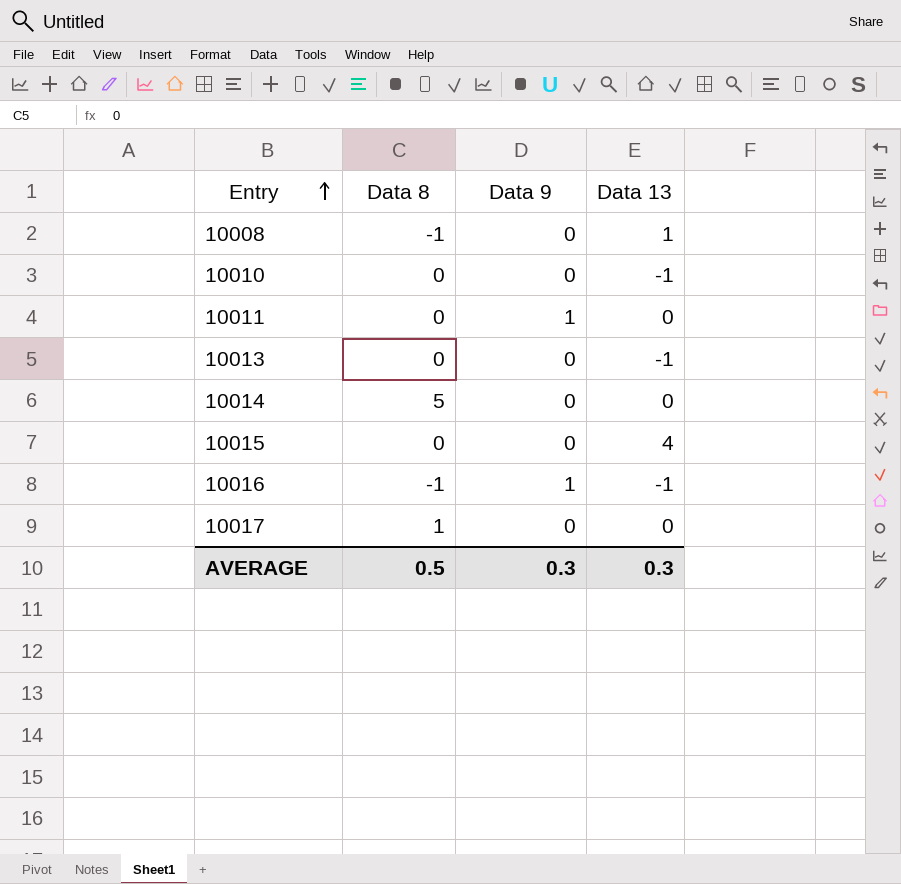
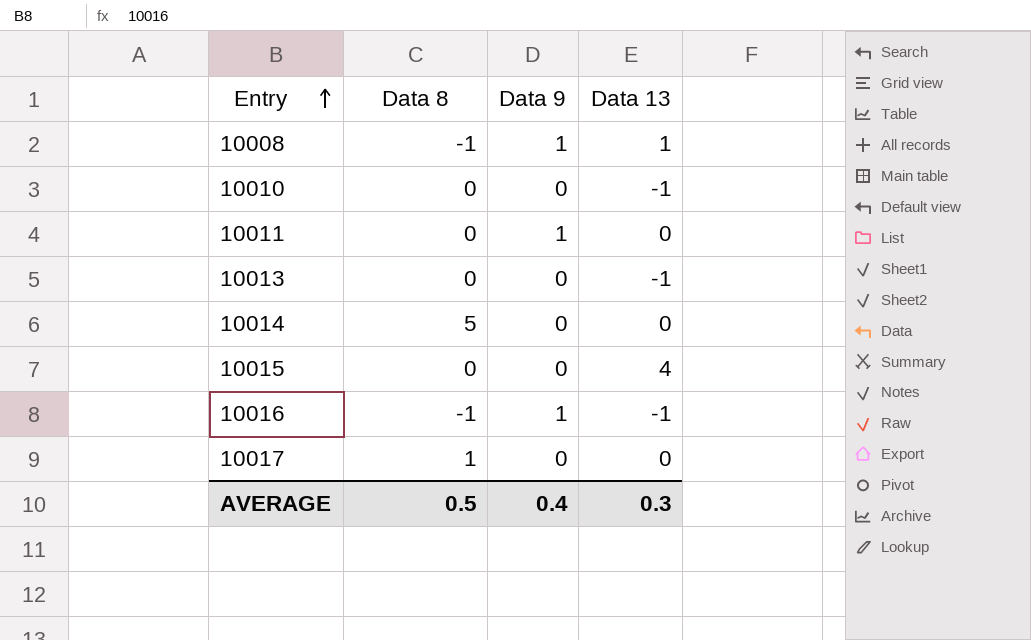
10008 | Data 9: 0 -> 1
AVERAGE | Data 9: 0.3 -> 0.4

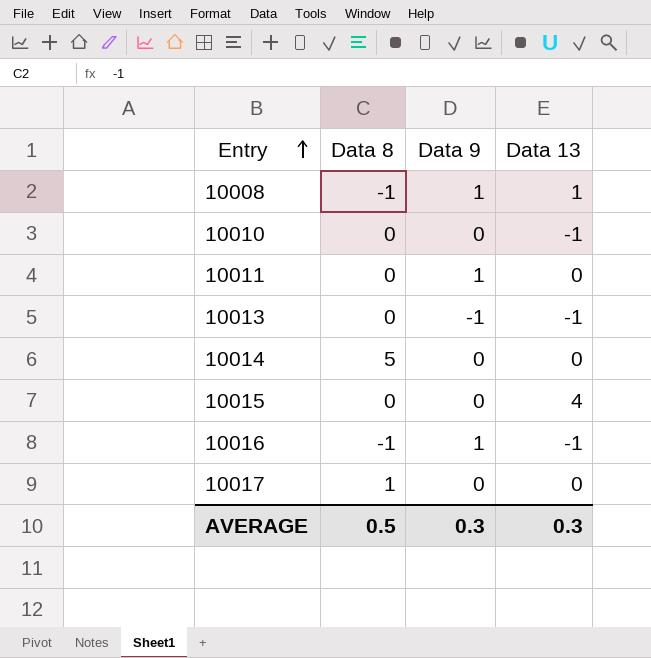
10013 | Data 9: 0 -> -1
AVERAGE | Data 9: 0.4 -> 0.3

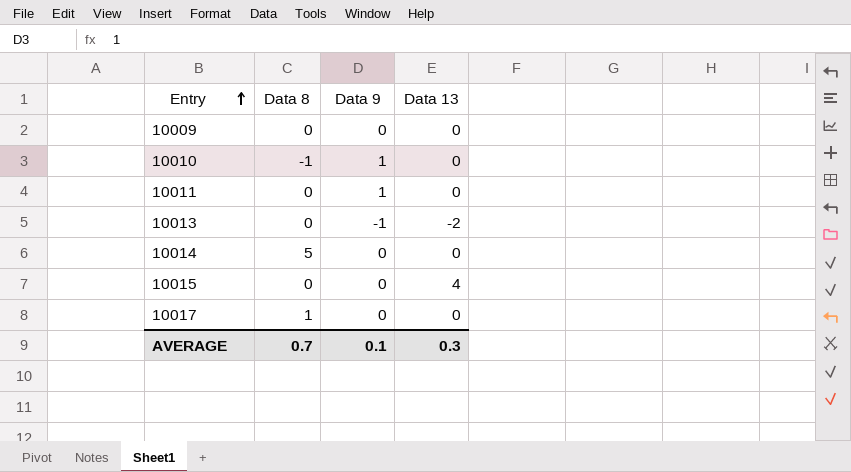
row 10008: -1 | 1 | 1 -> none
row 10016: -1 | 1 | -1 -> none
row 10009: none -> 0 | 0 | 0
10010 | Data 8: 0 -> -1
10010 | Data 9: 0 -> 1
10010 | Data 13: -1 -> 0
10013 | Data 13: -1 -> -2
AVERAGE | Data 8: 0.5 -> 0.7
AVERAGE | Data 9: 0.3 -> 0.1

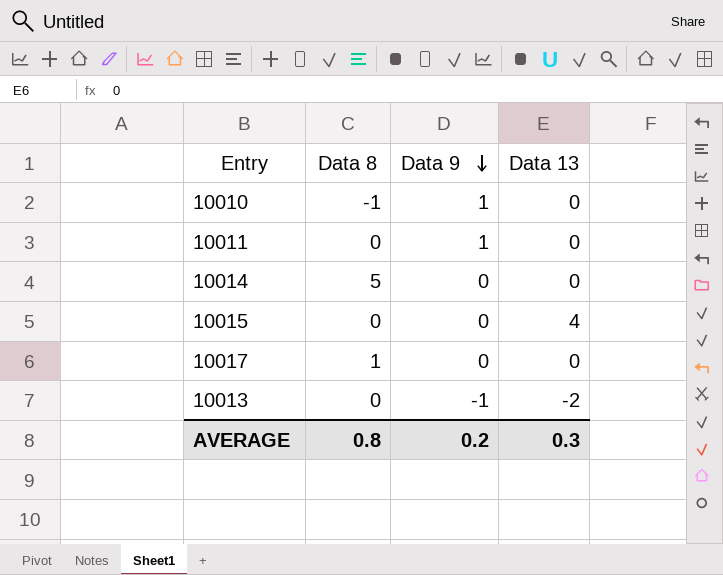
row order: Entry ascending -> Data 9 descending
row 10009: 0 | 0 | 0 -> none
AVERAGE | Data 8: 0.7 -> 0.8
AVERAGE | Data 9: 0.1 -> 0.2

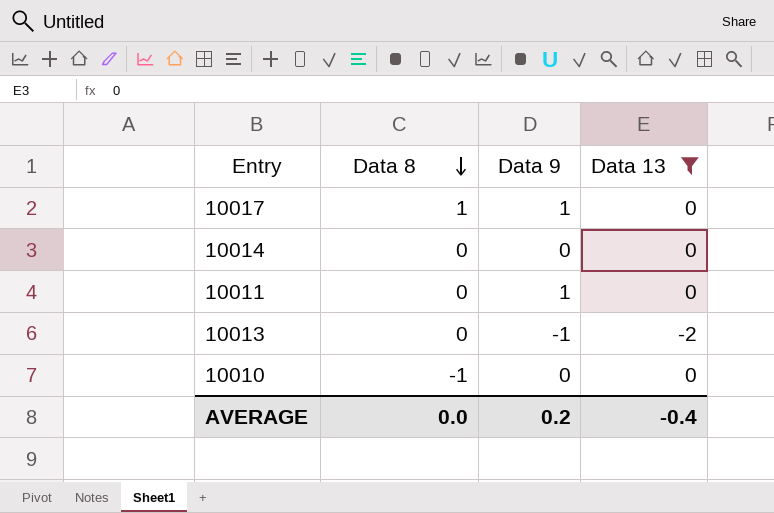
filter: none -> Data 13 != 4
row order: Data 9 descending -> Data 8 descending
10017 | Data 9: 0 -> 1
10014 | Data 8: 5 -> 0
10010 | Data 9: 1 -> 0
AVERAGE | Data 8: 0.8 -> 0.0
AVERAGE | Data 13: 0.3 -> -0.4

